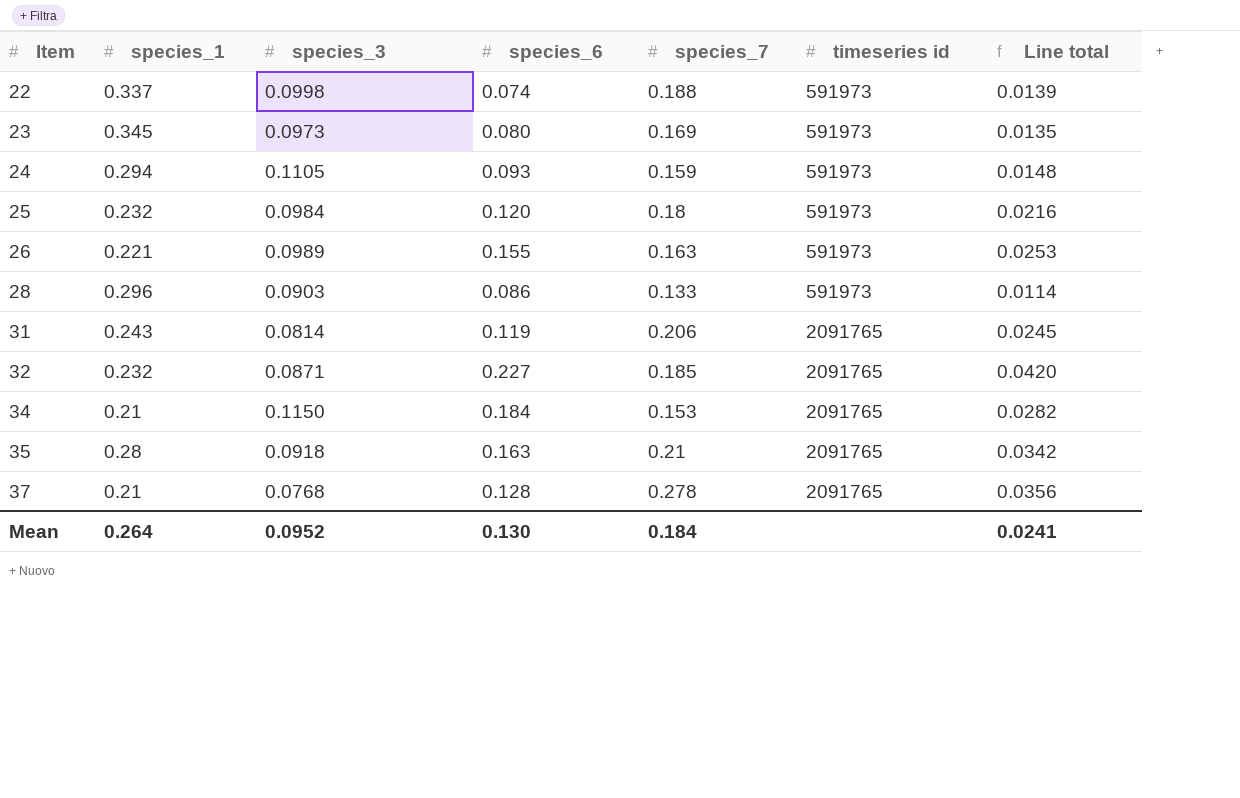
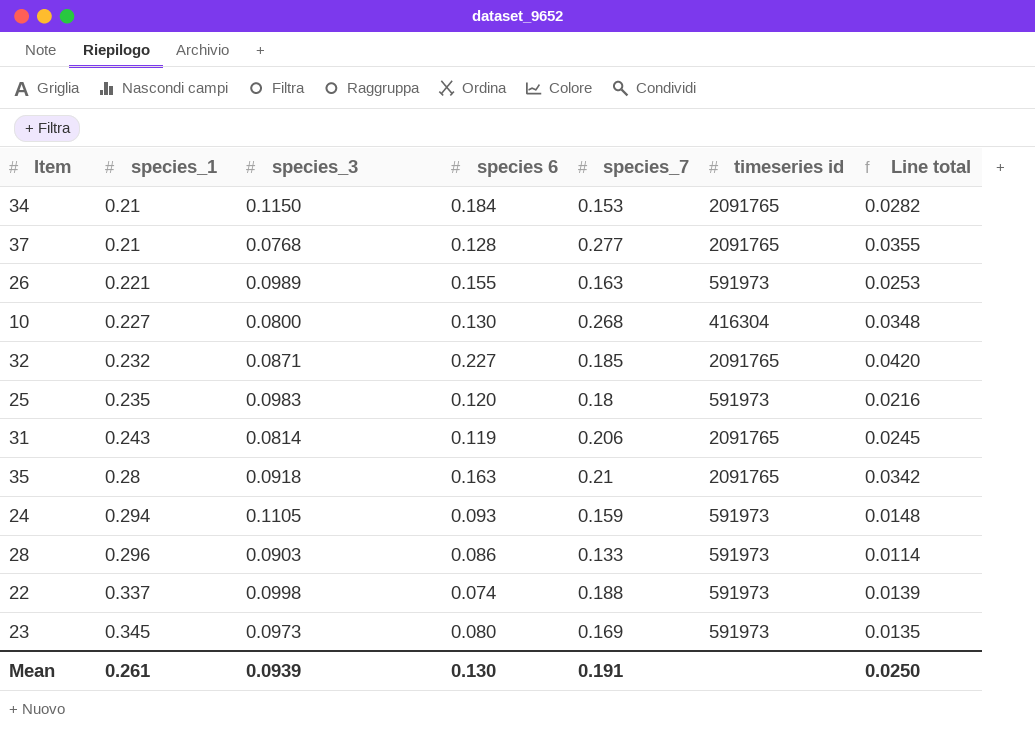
row order: Item ascending -> species_1 ascending
column name: species_6 -> species 6
37 | species_7: 0.278 -> 0.277
37 | Line total: 0.0356 -> 0.0355
row 10: none -> 0.227 | 0.0800 | 0.130 | 0.268 | 416304 | 0.0348
25 | species_1: 0.232 -> 0.235
25 | species_3: 0.0984 -> 0.0983
Mean | species_1: 0.264 -> 0.261
Mean | species_3: 0.0952 -> 0.0939
Mean | species_7: 0.184 -> 0.191
Mean | Line total: 0.0241 -> 0.0250

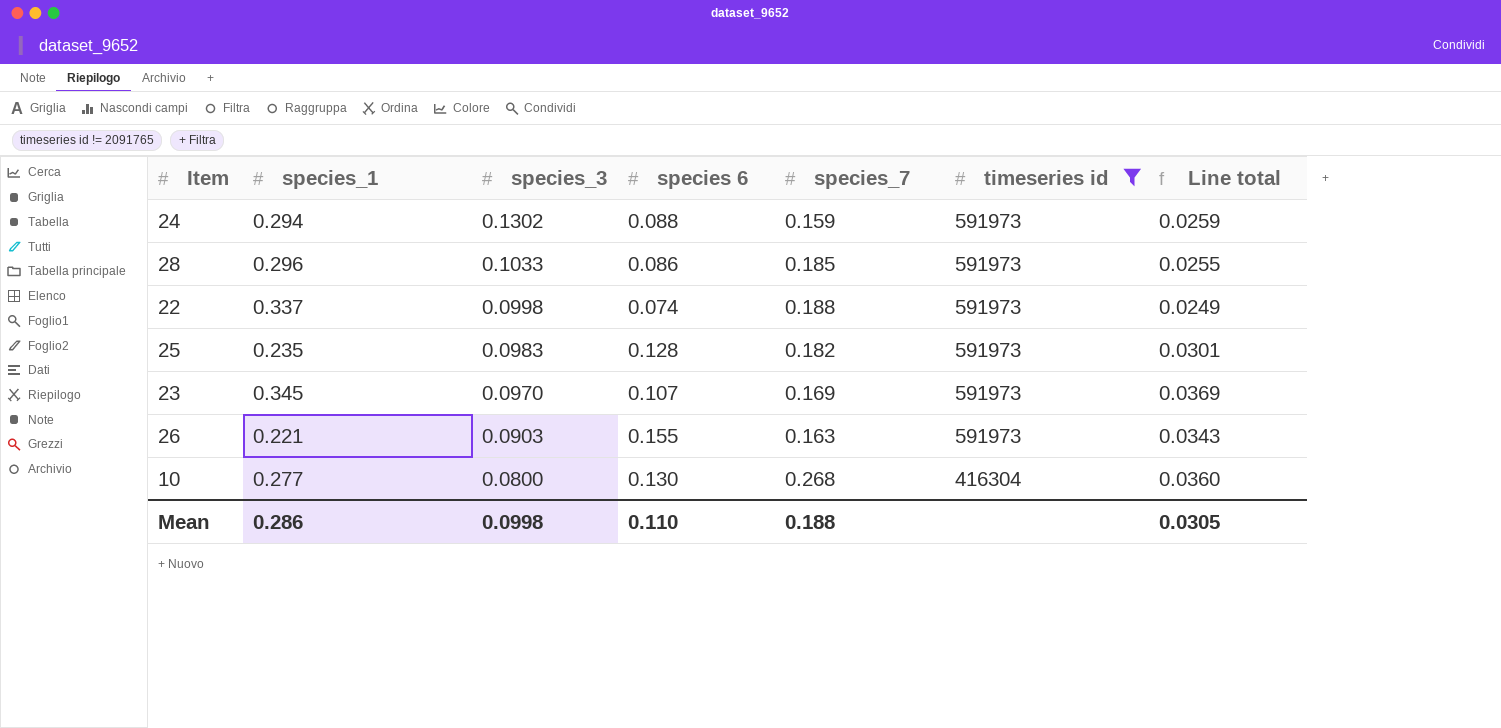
filter: none -> timeseries id != 2091765
row order: species_1 ascending -> species_3 descending
column Line total | formula: [species 6] * [species_7] -> [species_1] * [species 6]
24 | species_3: 0.1105 -> 0.1302
24 | species 6: 0.093 -> 0.088
28 | species_3: 0.0903 -> 0.1033
28 | species_7: 0.133 -> 0.185
25 | species 6: 0.120 -> 0.128
25 | species_7: 0.18 -> 0.182
23 | species_3: 0.0973 -> 0.0970
23 | species 6: 0.080 -> 0.107
26 | species_3: 0.0989 -> 0.0903
10 | species_1: 0.227 -> 0.277
Mean | species_1: 0.261 -> 0.286
Mean | species_3: 0.0939 -> 0.0998
Mean | species 6: 0.130 -> 0.110
Mean | species_7: 0.191 -> 0.188
Mean | Line total: 0.0250 -> 0.0305

